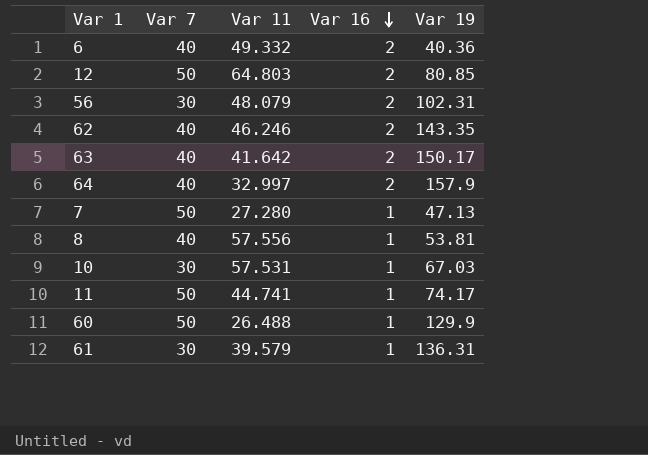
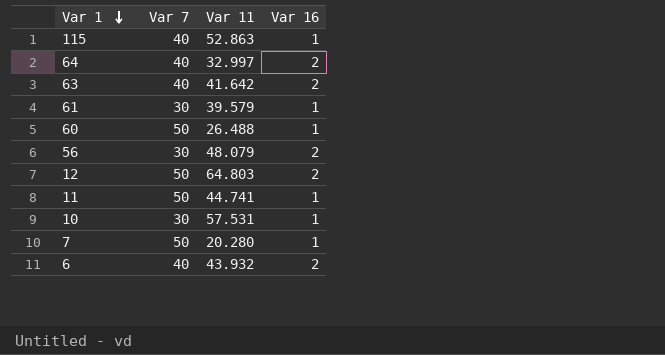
row order: Var 16 descending -> Var 1 descending
column Var 19 | position: 5 -> none
row 62: 40 | 46.246 | 2 | 143.35 -> none
row 8: 40 | 57.556 | 1 | 53.81 -> none
row 115: none -> 40 | 52.863 | 1
7 | Var 11: 27.280 -> 20.280
6 | Var 11: 49.332 -> 43.932

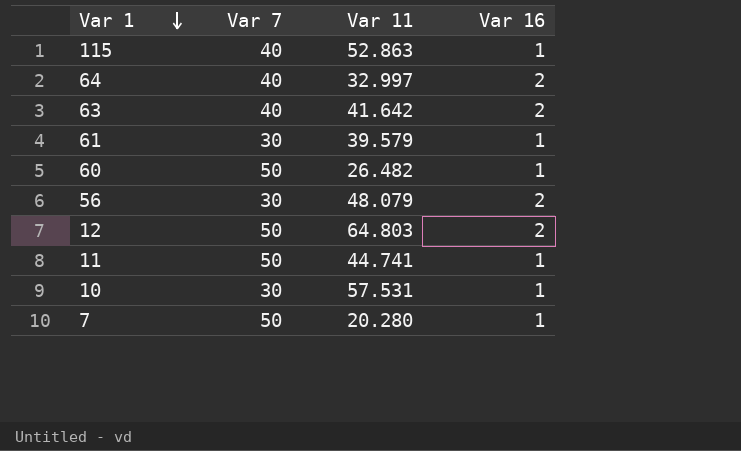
row 6: 40 | 43.932 | 2 -> none
60 | Var 11: 26.488 -> 26.482

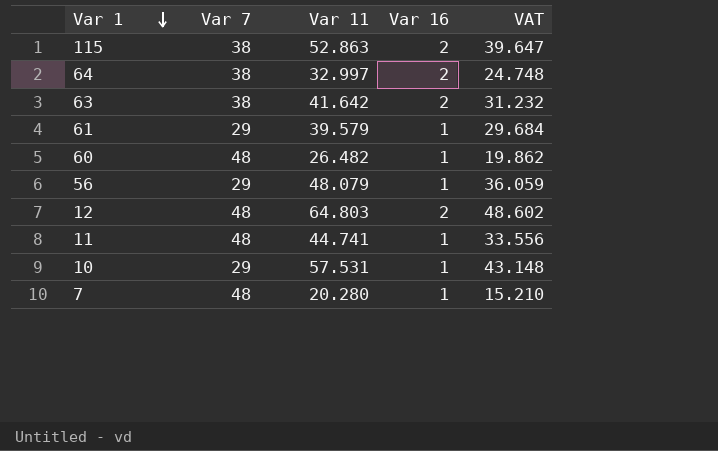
column VAT | formula: none -> [Var 11] * 0.75
115 | Var 7: 40 -> 38
115 | Var 16: 1 -> 2
64 | Var 7: 40 -> 38
63 | Var 7: 40 -> 38
61 | Var 7: 30 -> 29
60 | Var 7: 50 -> 48
56 | Var 7: 30 -> 29
56 | Var 16: 2 -> 1
12 | Var 7: 50 -> 48
11 | Var 7: 50 -> 48
10 | Var 7: 30 -> 29
7 | Var 7: 50 -> 48

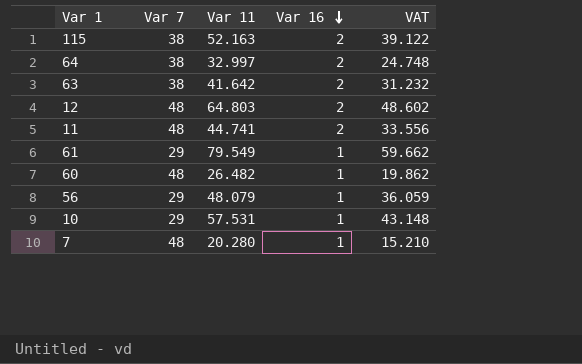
row order: Var 1 descending -> Var 16 descending
115 | Var 11: 52.863 -> 52.163
115 | VAT: 39.647 -> 39.122
11 | Var 16: 1 -> 2
61 | Var 11: 39.579 -> 79.549
61 | VAT: 29.684 -> 59.662

